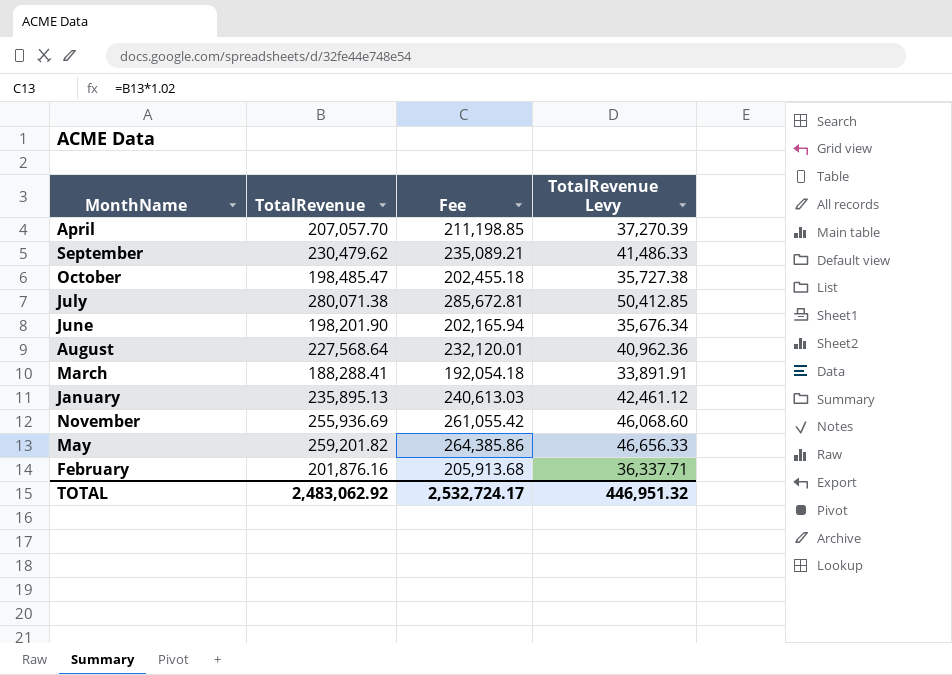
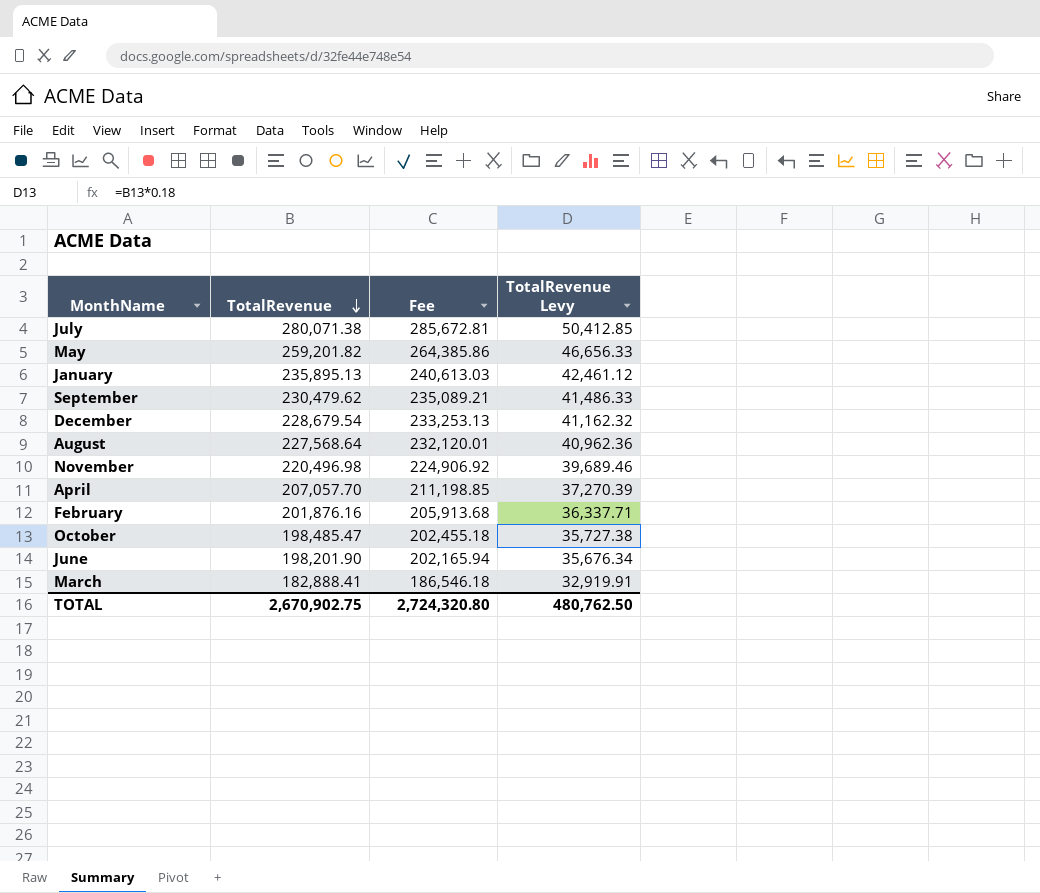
row order: none -> TotalRevenue descending
row December: none -> 228,679.54 | 233,253.13 | 41,162.32
November | TotalRevenue: 255,936.69 -> 220,496.98
November | Fee: 261,055.42 -> 224,906.92
November | TotalRevenue Levy: 46,068.60 -> 39,689.46
March | TotalRevenue: 188,288.41 -> 182,888.41
March | Fee: 192,054.18 -> 186,546.18
March | TotalRevenue Levy: 33,891.91 -> 32,919.91
TOTAL | TotalRevenue: 2,483,062.92 -> 2,670,902.75
TOTAL | Fee: 2,532,724.17 -> 2,724,320.80
TOTAL | TotalRevenue Levy: 446,951.32 -> 480,762.50

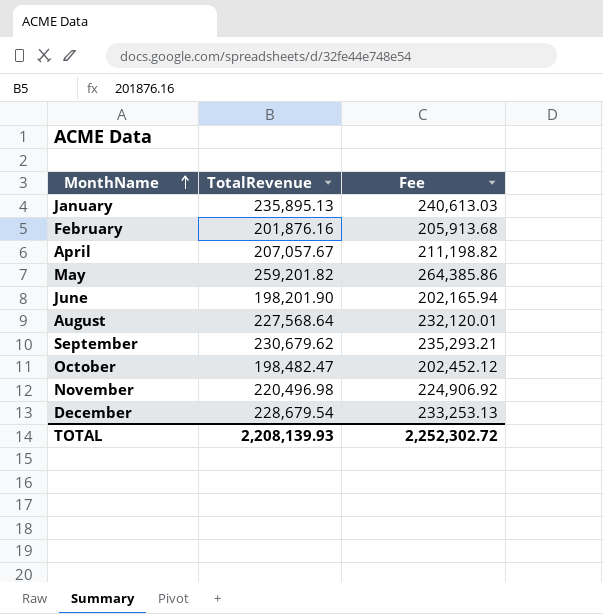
row order: TotalRevenue descending -> MonthName ascending
column TotalRevenue Levy | formula: [TotalRevenue] * 0.18 -> none
row July: 280,071.38 | 285,672.81 | 50,412.85 -> none
row March: 182,888.41 | 186,546.18 | 32,919.91 -> none
April | TotalRevenue: 207,057.70 -> 207,057.67
April | Fee: 211,198.85 -> 211,198.82
September | TotalRevenue: 230,479.62 -> 230,679.62
September | Fee: 235,089.21 -> 235,293.21
October | TotalRevenue: 198,485.47 -> 198,482.47
October | Fee: 202,455.18 -> 202,452.12
TOTAL | TotalRevenue: 2,670,902.75 -> 2,208,139.93
TOTAL | Fee: 2,724,320.80 -> 2,252,302.72

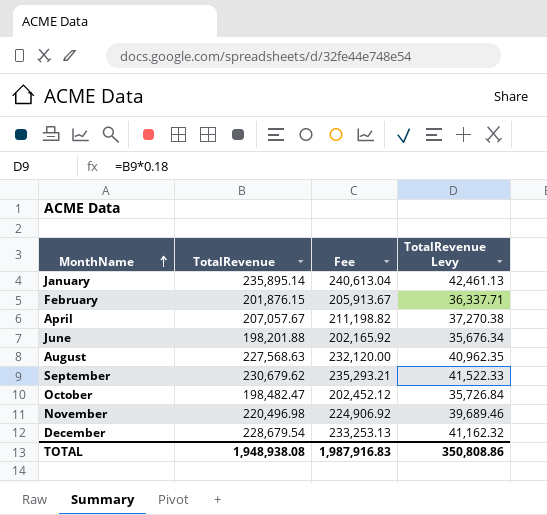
column TotalRevenue Levy | formula: none -> [TotalRevenue] * 0.18
row May: 259,201.82 | 264,385.86 -> none
January | TotalRevenue: 235,895.13 -> 235,895.14
January | Fee: 240,613.03 -> 240,613.04
February | TotalRevenue: 201,876.16 -> 201,876.15
February | Fee: 205,913.68 -> 205,913.67
June | TotalRevenue: 198,201.90 -> 198,201.88
June | Fee: 202,165.94 -> 202,165.92
August | TotalRevenue: 227,568.64 -> 227,568.63
August | Fee: 232,120.01 -> 232,120.00
TOTAL | TotalRevenue: 2,208,139.93 -> 1,948,938.08
TOTAL | Fee: 2,252,302.72 -> 1,987,916.83

